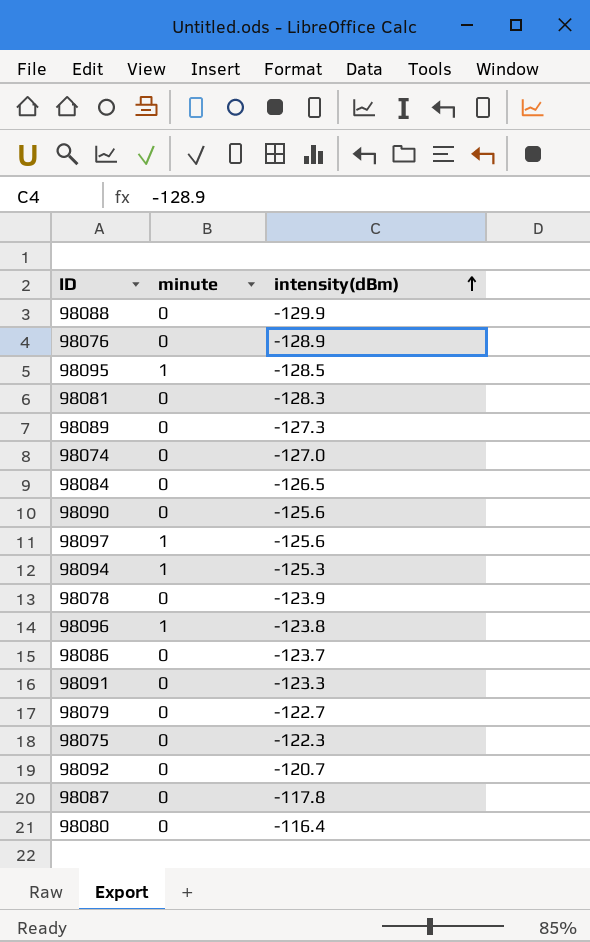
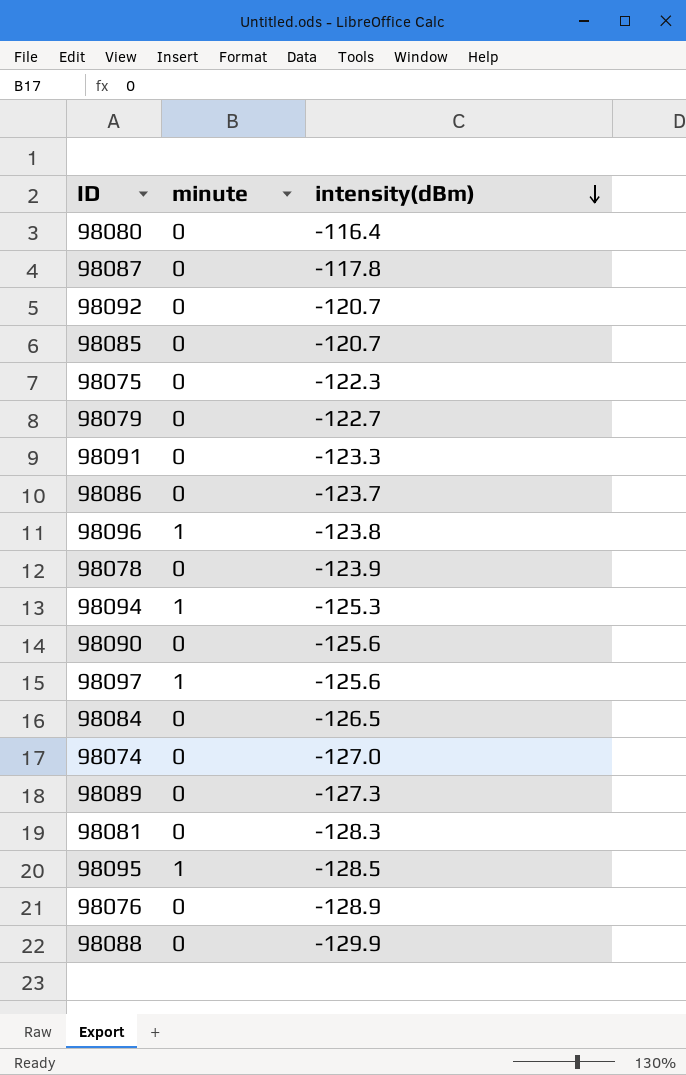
row order: intensity(dBm) ascending -> intensity(dBm) descending
row 98085: none -> 0 | -120.7

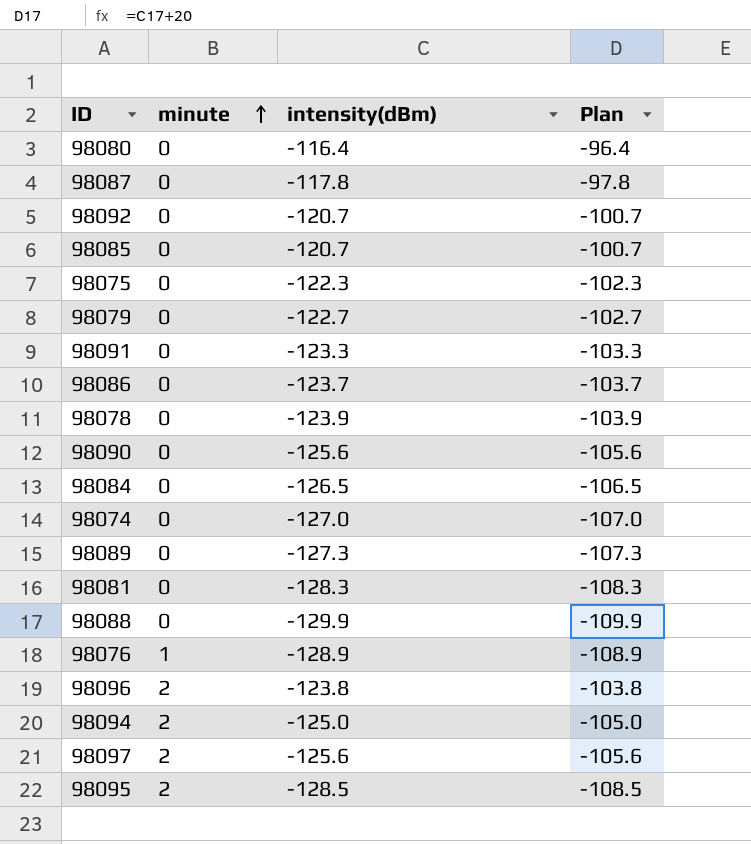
row order: intensity(dBm) descending -> minute ascending
column Plan | formula: none -> [intensity(dBm)] + 20
98076 | minute: 0 -> 1
98096 | minute: 1 -> 2
98094 | minute: 1 -> 2
98094 | intensity(dBm): -125.3 -> -125.0
98097 | minute: 1 -> 2
98095 | minute: 1 -> 2

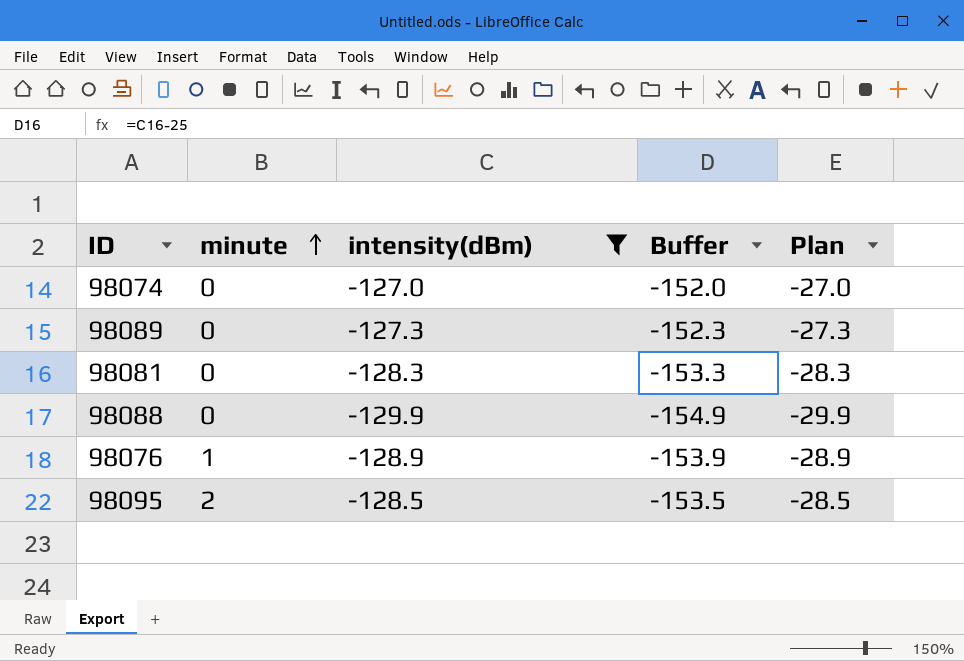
filter: none -> intensity(dBm) <= -127.0
column Buffer | formula: none -> [intensity(dBm)] - 25
column Plan | formula: [intensity(dBm)] + 20 -> [intensity(dBm)] + 100

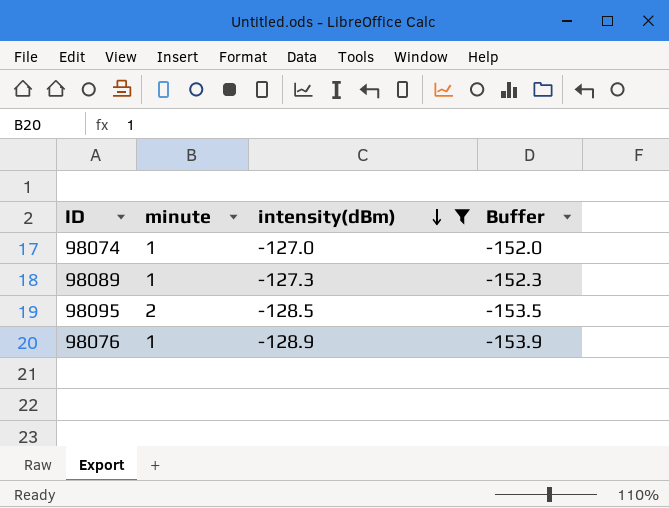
row order: minute ascending -> intensity(dBm) descending
column Plan | formula: [intensity(dBm)] + 100 -> none
row 98081: 0 | -128.3 | -153.3 | -28.3 -> none
row 98088: 0 | -129.9 | -154.9 | -29.9 -> none
98074 | minute: 0 -> 1
98089 | minute: 0 -> 1

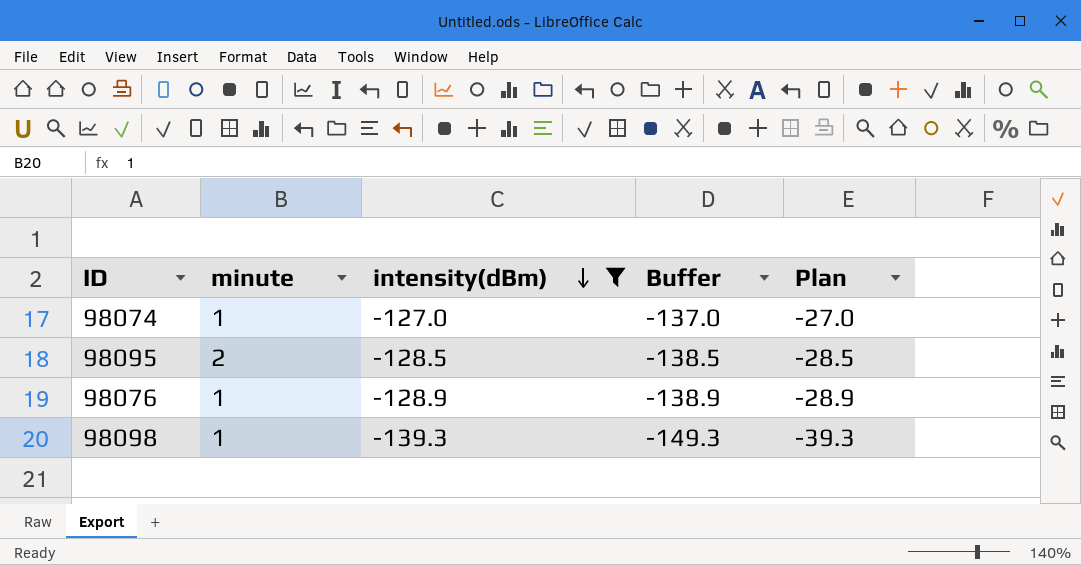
column Buffer | formula: [intensity(dBm)] - 25 -> [intensity(dBm)] - 10
column Plan | formula: none -> [intensity(dBm)] + 100
row 98089: 1 | -127.3 | -152.3 -> none
row 98098: none -> 1 | -139.3 | -149.3 | -39.3

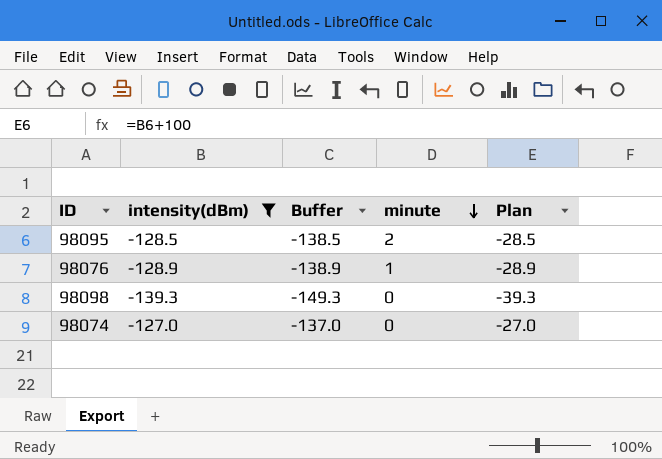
row order: intensity(dBm) descending -> minute descending
column minute | position: 2 -> 4
98098 | minute: 1 -> 0
98074 | minute: 1 -> 0

